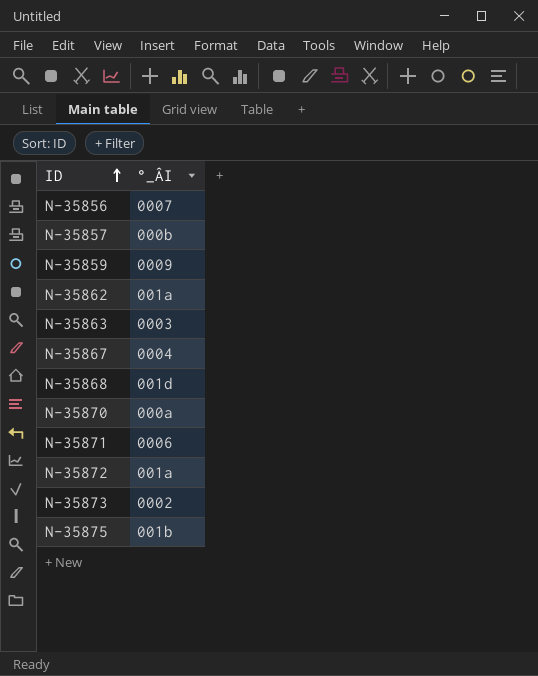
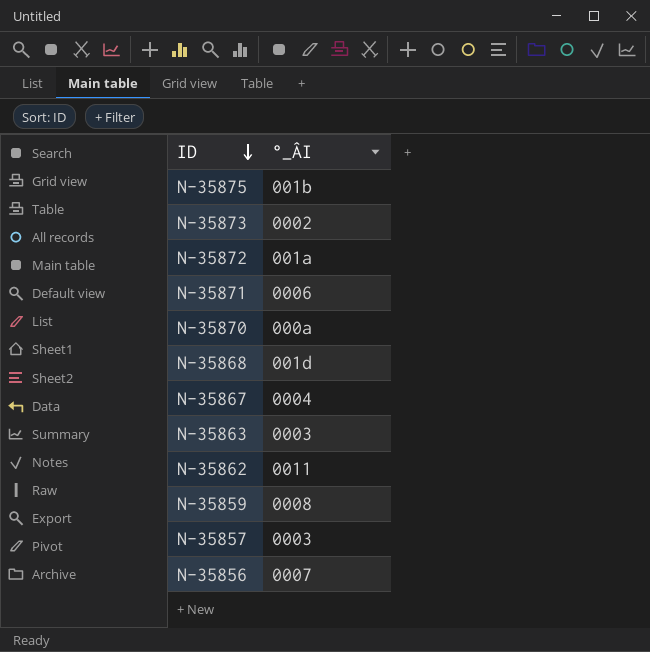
row order: ID ascending -> ID descending
N-35862 | °_ÂI: 001a -> 0011
N-35859 | °_ÂI: 0009 -> 0008
N-35857 | °_ÂI: 000b -> 0003

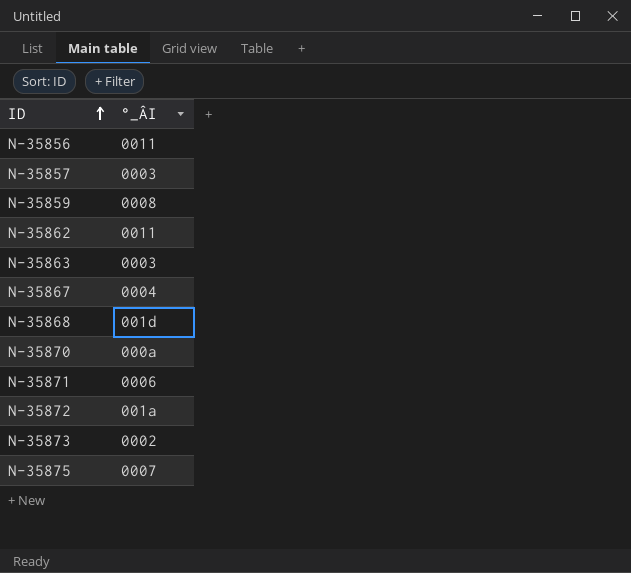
row order: ID descending -> ID ascending
N-35856 | °_ÂI: 0007 -> 0011
N-35875 | °_ÂI: 001b -> 0007

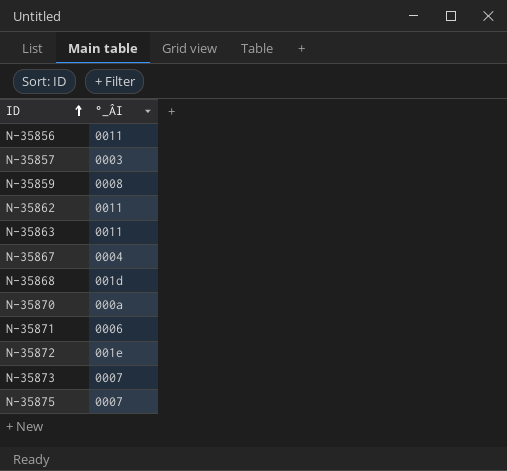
N-35863 | °_ÂI: 0003 -> 0011
N-35872 | °_ÂI: 001a -> 001e
N-35873 | °_ÂI: 0002 -> 0007

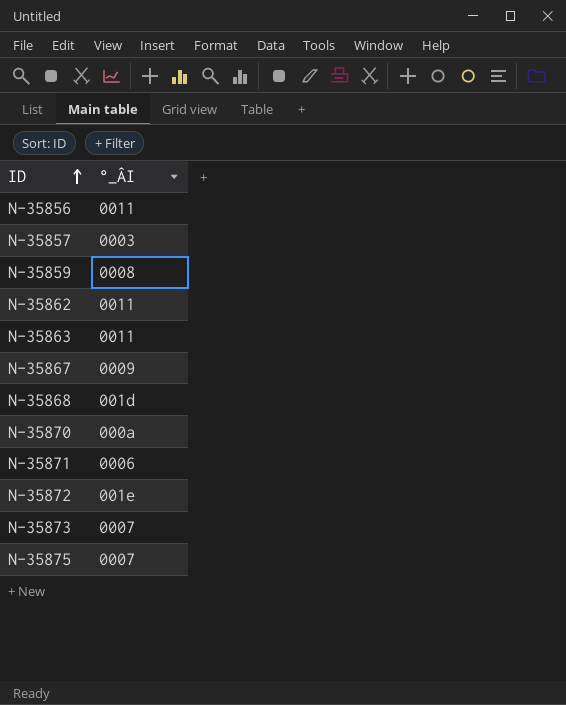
N-35867 | °_ÂI: 0004 -> 0009

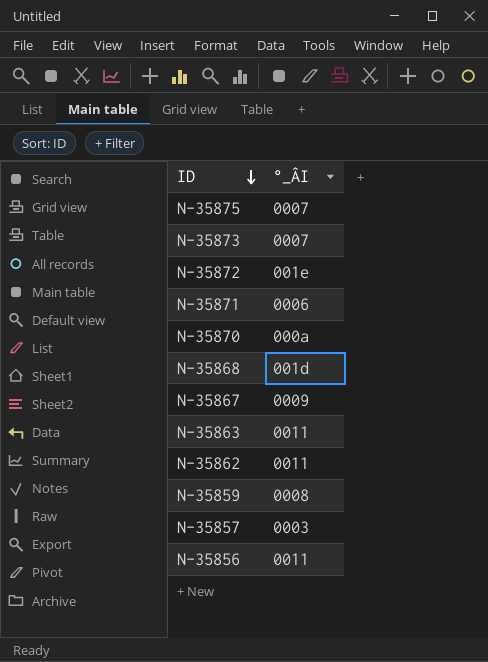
row order: ID ascending -> ID descending

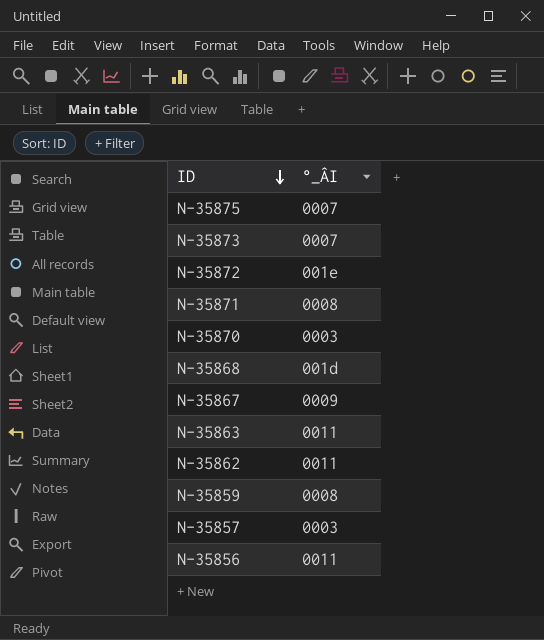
N-35871 | °_ÂI: 0006 -> 0008
N-35870 | °_ÂI: 000a -> 0003

